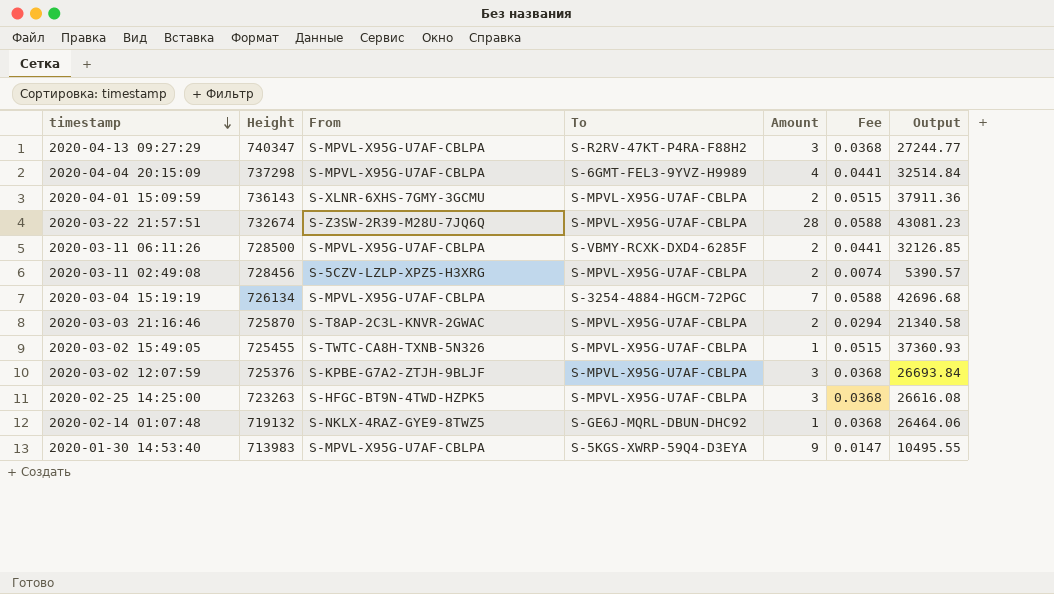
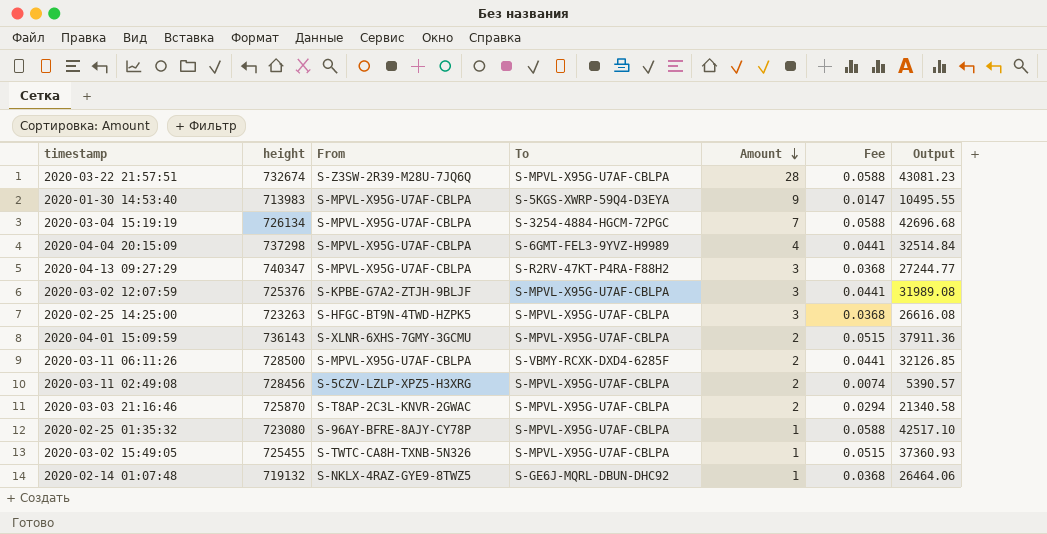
row order: timestamp descending -> Amount descending
column name: Height -> height
2020-03-02 12:07:59 | Fee: 0.0368 -> 0.0441
2020-03-02 12:07:59 | Output: 26693.84 -> 31989.08
row 2020-02-25 01:35:32: none -> 723080 | S-96AY-BFRE-8AJY-CY78P | S-MPVL-X95G-U7AF-CBLPA | 1 | 0.0588 | 42517.10

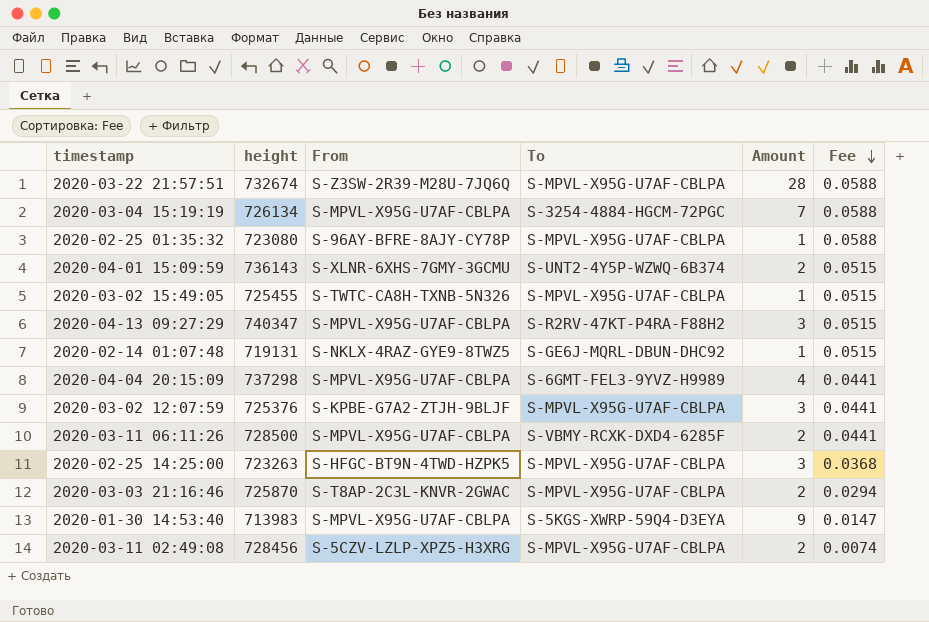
row order: Amount descending -> Fee descending
column Output | formula: [height] * [Fee] -> none
2020-04-01 15:09:59 | To: S-MPVL-X95G-U7AF-CBLPA -> S-UNT2-4Y5P-WZWQ-6B374
2020-04-13 09:27:29 | Fee: 0.0368 -> 0.0515
2020-02-14 01:07:48 | height: 719132 -> 719131
2020-02-14 01:07:48 | Fee: 0.0368 -> 0.0515

